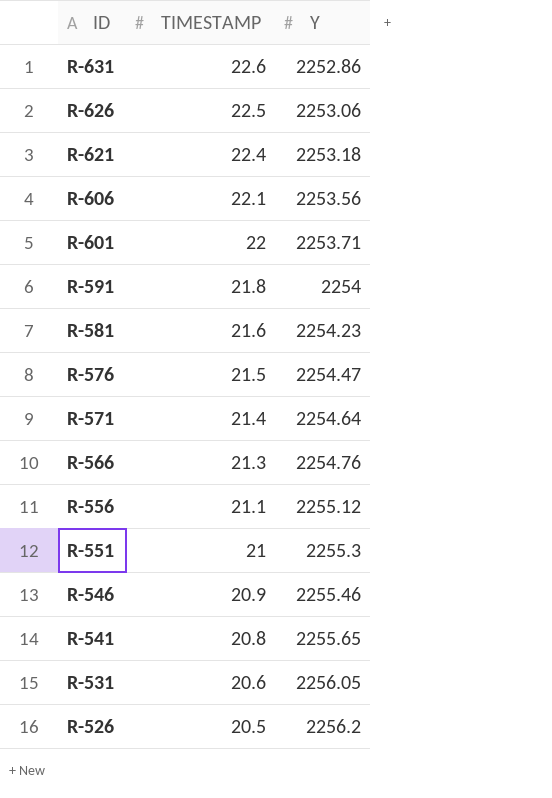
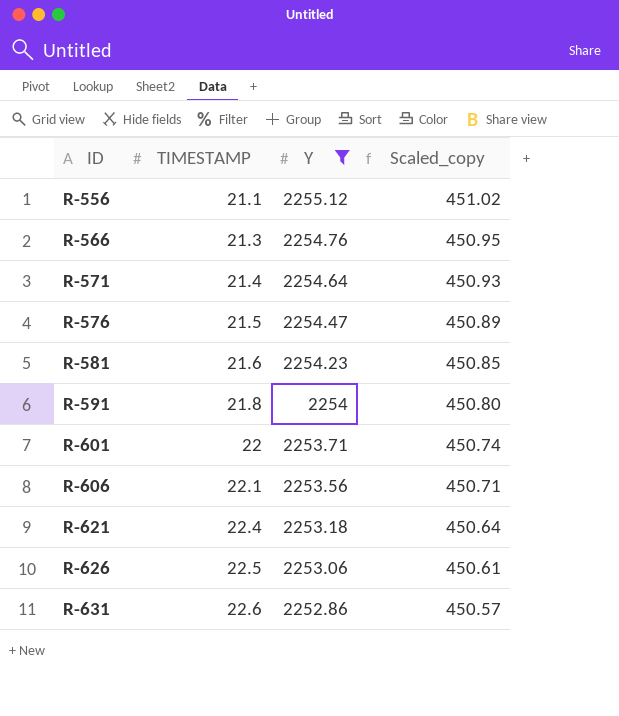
filter: none -> Y <= 2255.12
row order: ID descending -> ID ascending
column Scaled_copy | formula: none -> [Y] * 0.2

